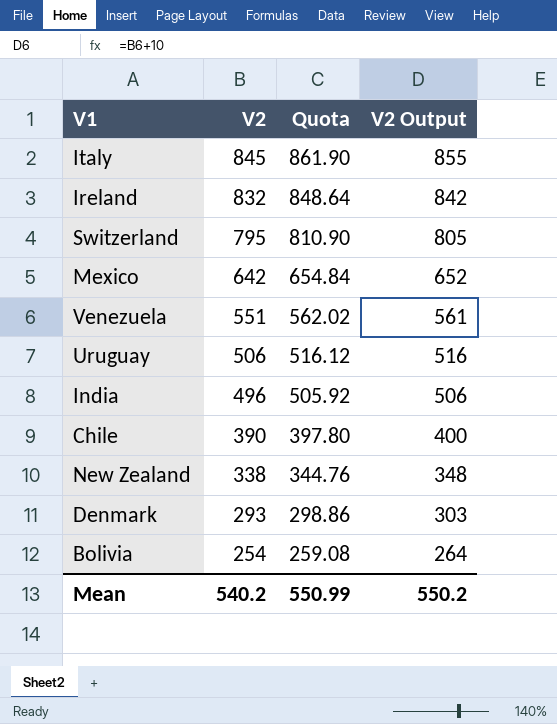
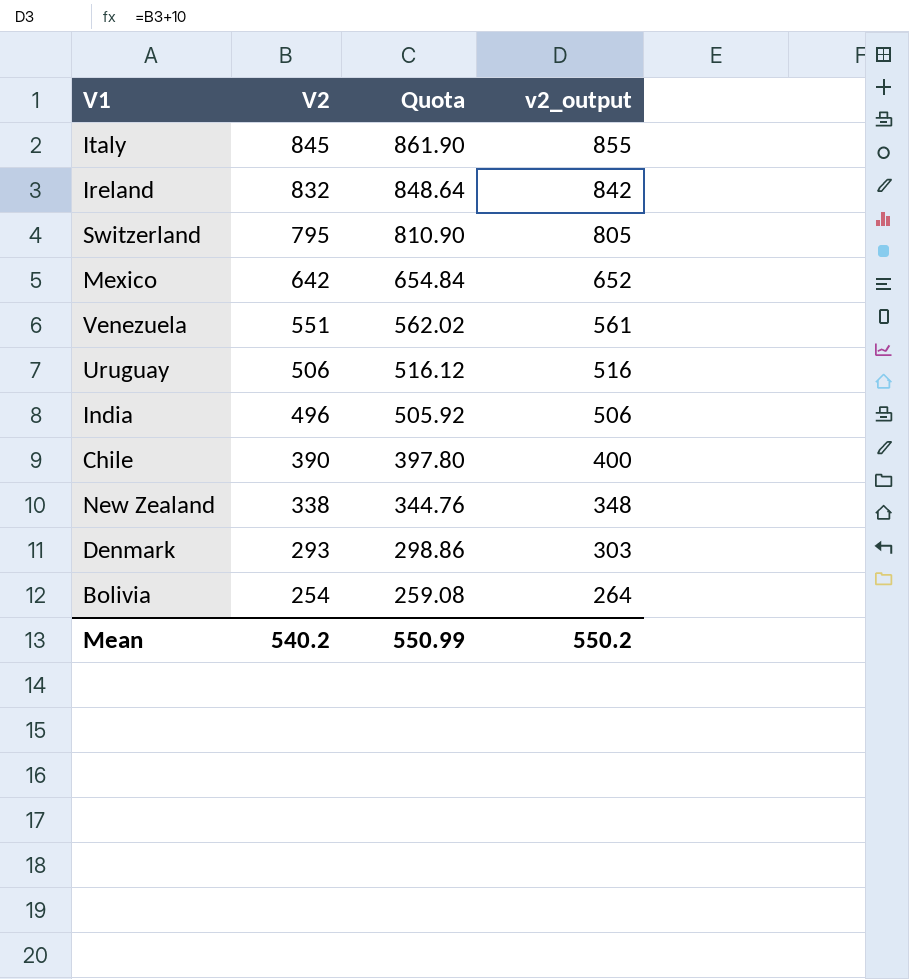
column name: V2 Output -> v2_output

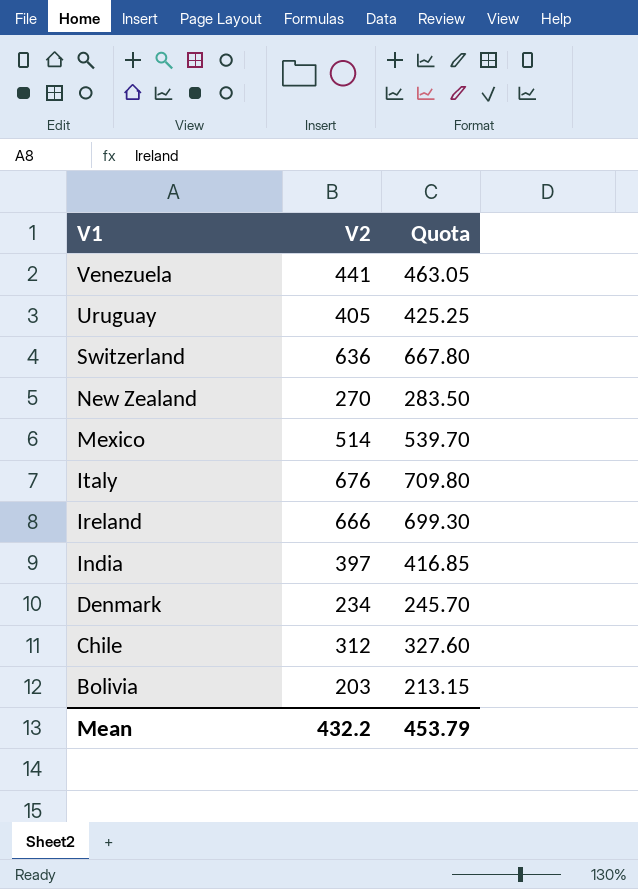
row order: V2 descending -> V1 descending
column v2_output | formula: [V2] + 10 -> none
column Quota | formula: [V2] * 1.02 -> [V2] * 1.05
Venezuela | V2: 551 -> 441
Uruguay | V2: 506 -> 405
Switzerland | V2: 795 -> 636
New Zealand | V2: 338 -> 270
Mexico | V2: 642 -> 514
Italy | V2: 845 -> 676
Ireland | V2: 832 -> 666
India | V2: 496 -> 397
Denmark | V2: 293 -> 234
Chile | V2: 390 -> 312
Bolivia | V2: 254 -> 203
Mean | V2: 540.2 -> 432.2
Mean | Quota: 550.99 -> 453.79

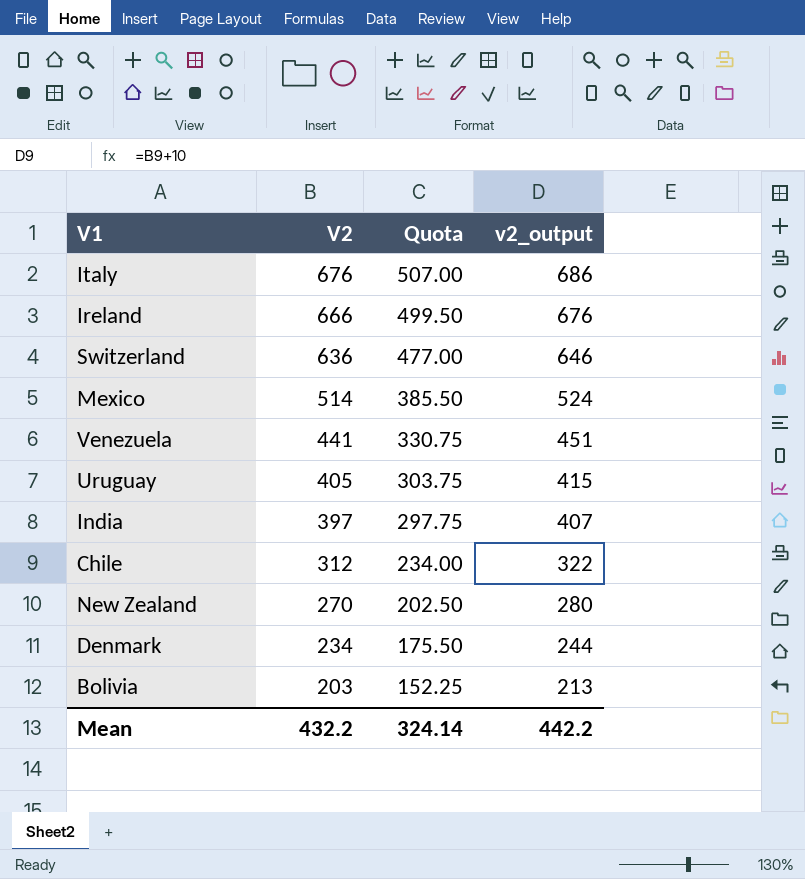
row order: V1 descending -> V2 descending
column Quota | formula: [V2] * 1.05 -> [V2] * 0.75
column v2_output | formula: none -> [V2] + 10
Mean | Quota: 453.79 -> 324.14

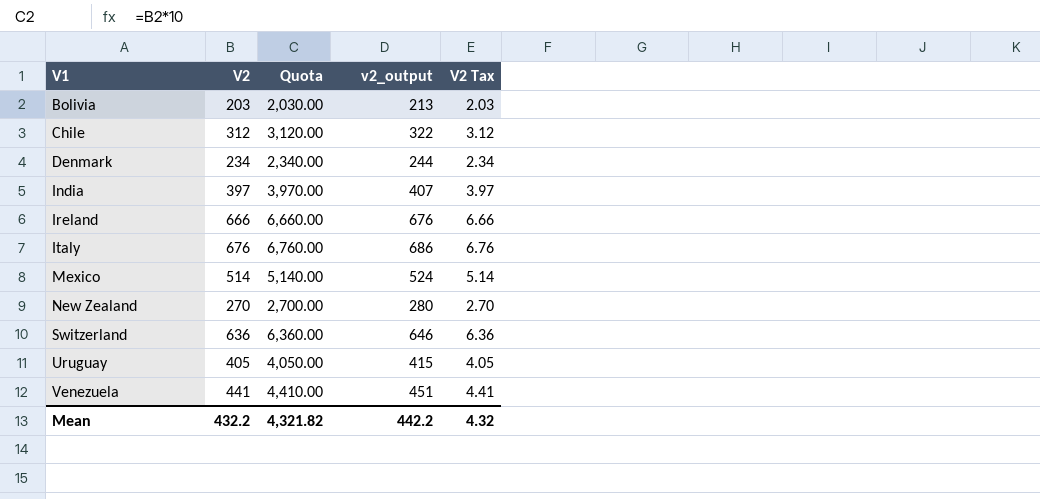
row order: V2 descending -> V1 ascending
column Quota | formula: [V2] * 0.75 -> [V2] * 10
column V2 Tax | formula: none -> [V2] * 0.01
Mean | Quota: 324.14 -> 4,321.82

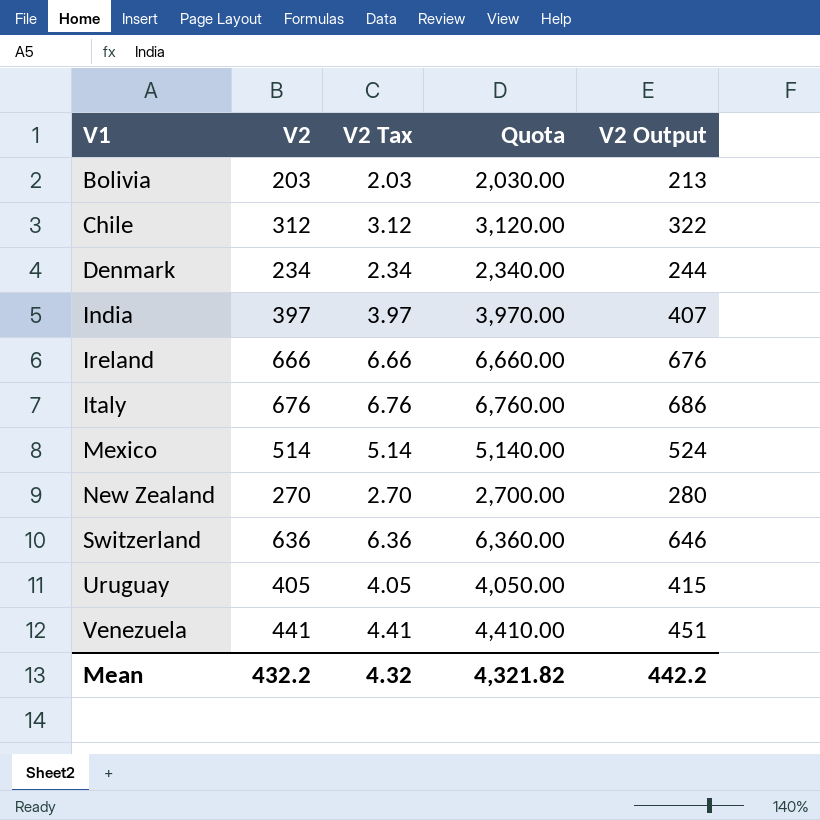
column V2 Tax | position: 5 -> 3
column name: v2_output -> V2 Output

